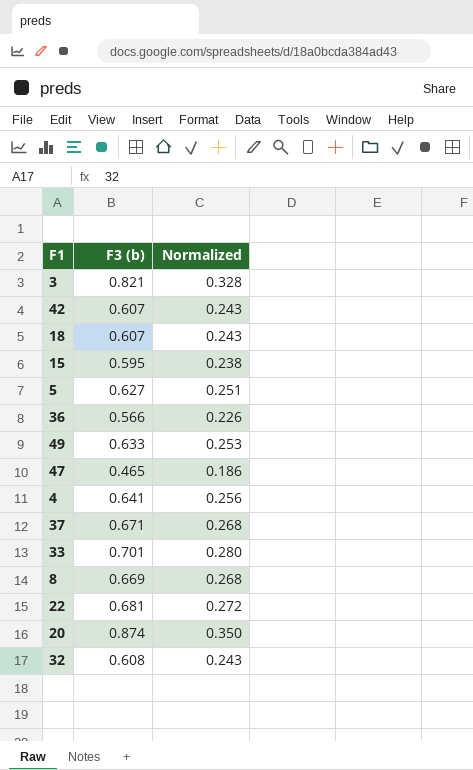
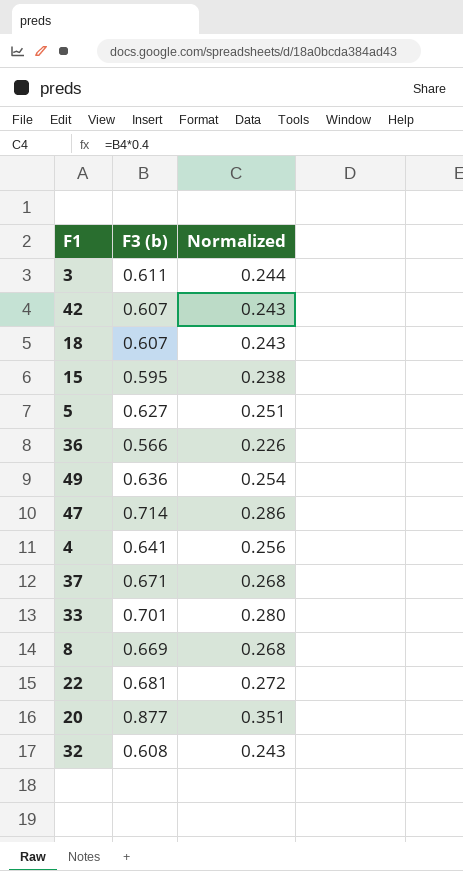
3 | F3 (b): 0.821 -> 0.611
3 | Normalized: 0.328 -> 0.244
49 | F3 (b): 0.633 -> 0.636
49 | Normalized: 0.253 -> 0.254
47 | F3 (b): 0.465 -> 0.714
47 | Normalized: 0.186 -> 0.286
20 | F3 (b): 0.874 -> 0.877
20 | Normalized: 0.350 -> 0.351

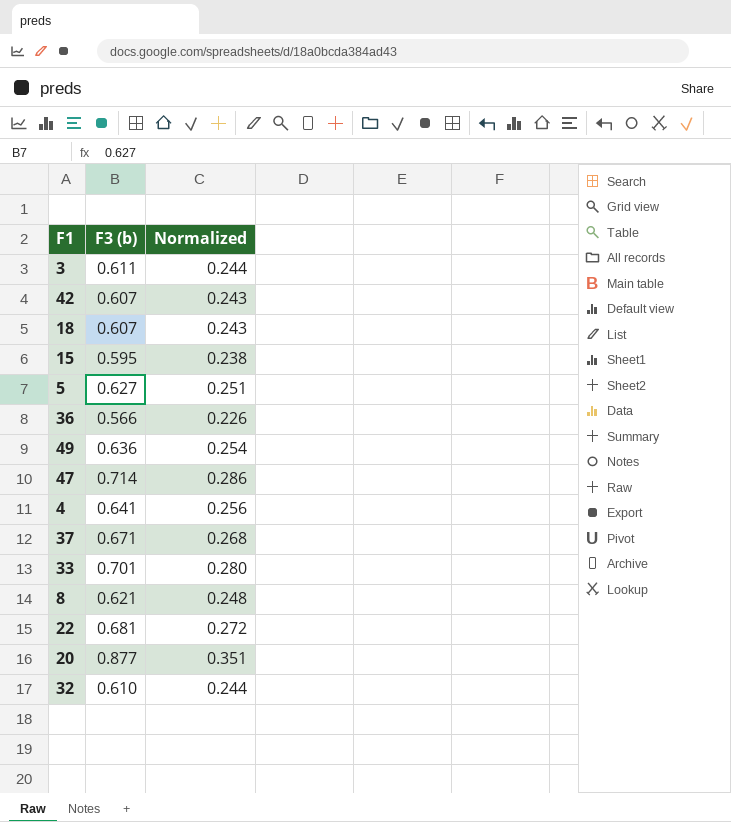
8 | F3 (b): 0.669 -> 0.621
8 | Normalized: 0.268 -> 0.248
32 | F3 (b): 0.608 -> 0.610
32 | Normalized: 0.243 -> 0.244

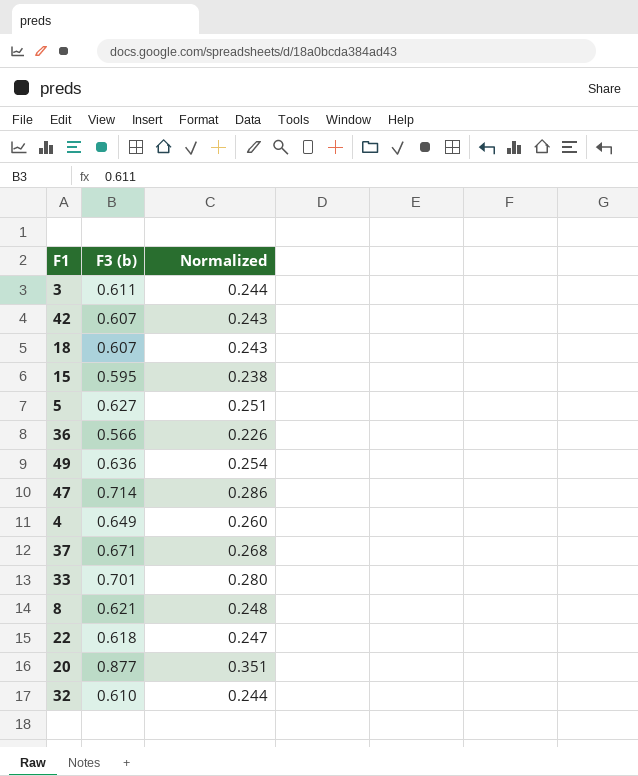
4 | F3 (b): 0.641 -> 0.649
4 | Normalized: 0.256 -> 0.260
22 | F3 (b): 0.681 -> 0.618
22 | Normalized: 0.272 -> 0.247

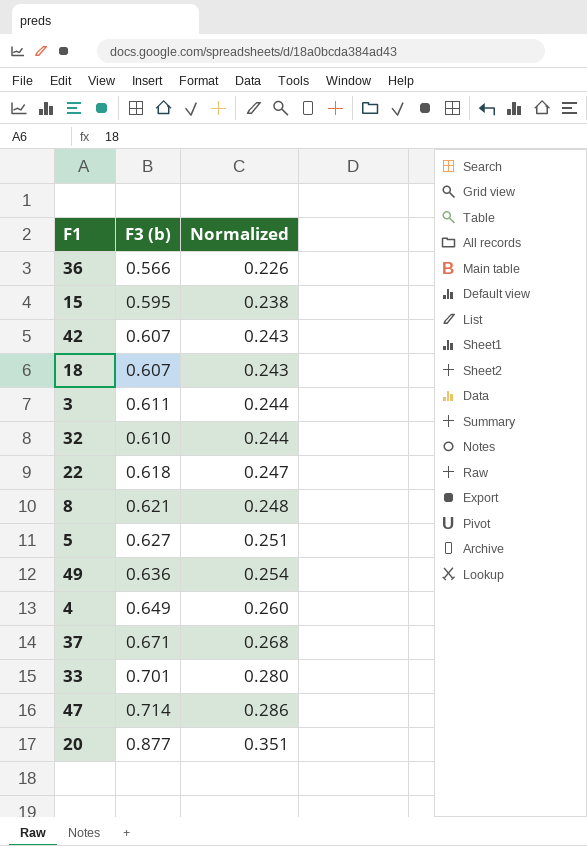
row order: none -> Normalized ascending

